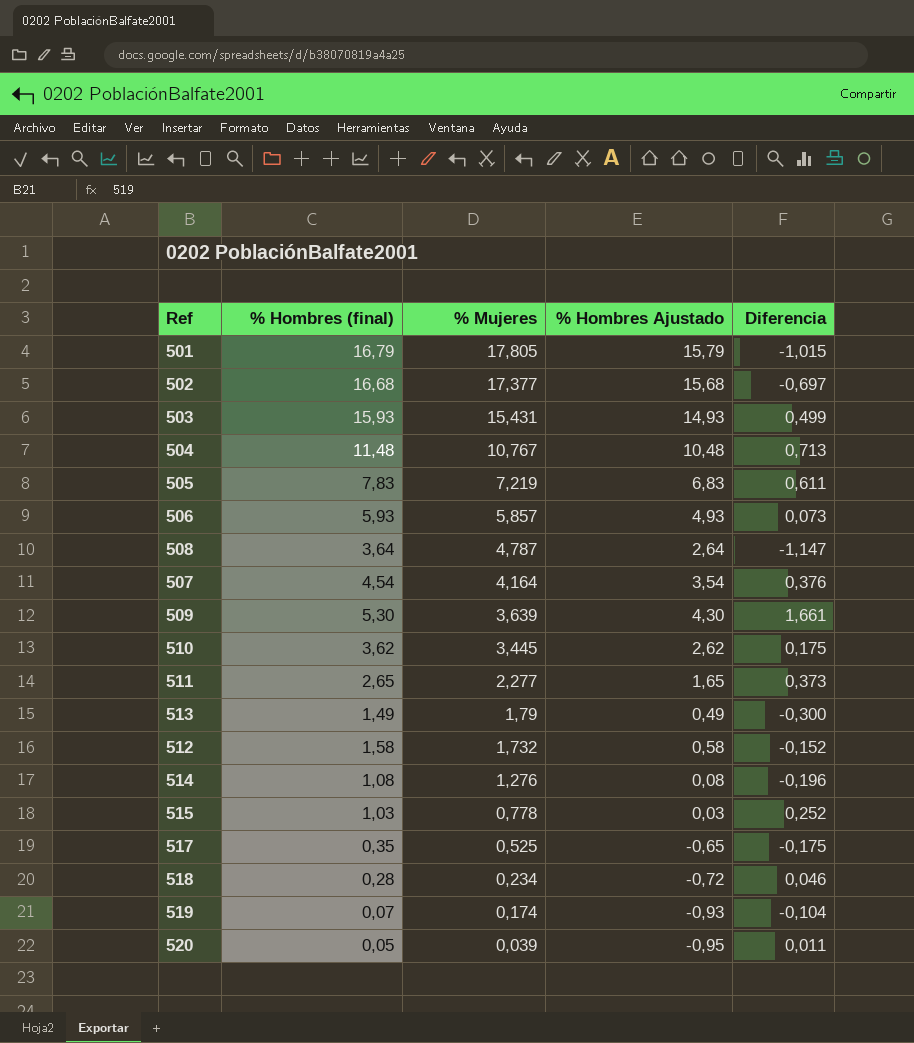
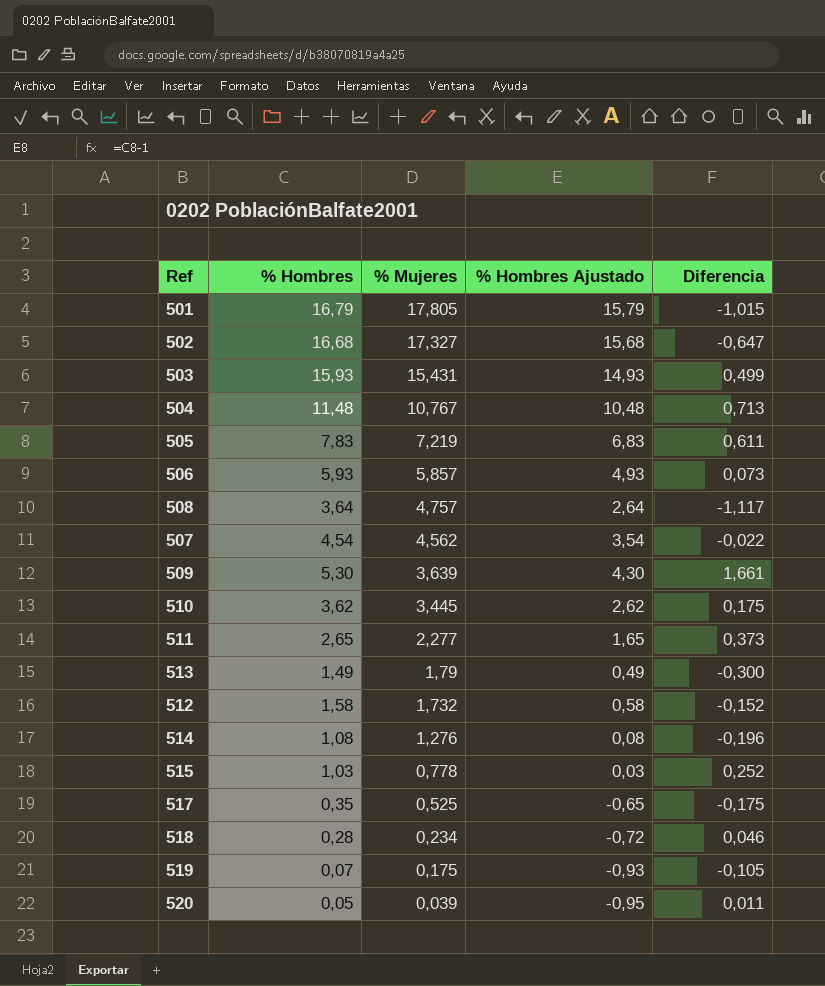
column name: % Hombres (final) -> % Hombres
502 | % Mujeres: 17,377 -> 17,327
502 | Diferencia: -0,697 -> -0,647
508 | % Mujeres: 4,787 -> 4,757
508 | Diferencia: -1,147 -> -1,117
507 | % Mujeres: 4,164 -> 4,562
507 | Diferencia: 0,376 -> -0,022
519 | % Mujeres: 0,174 -> 0,175
519 | Diferencia: -0,104 -> -0,105

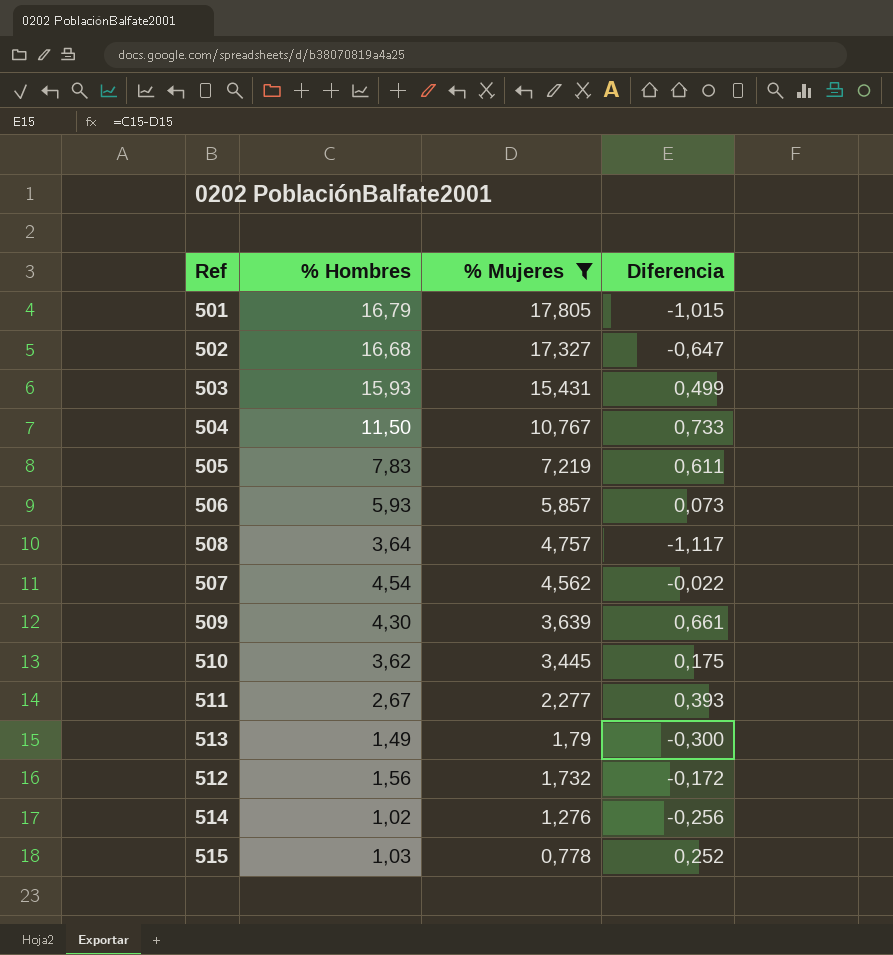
filter: none -> % Mujeres >= 0,778
column % Hombres Ajustado | formula: [% Hombres] - 1 -> none
504 | % Hombres: 11,48 -> 11,50
504 | Diferencia: 0,713 -> 0,733
509 | % Hombres: 5,30 -> 4,30
509 | Diferencia: 1,661 -> 0,661
511 | % Hombres: 2,65 -> 2,67
511 | Diferencia: 0,373 -> 0,393
512 | % Hombres: 1,58 -> 1,56
512 | Diferencia: -0,152 -> -0,172
514 | % Hombres: 1,08 -> 1,02
514 | Diferencia: -0,196 -> -0,256

